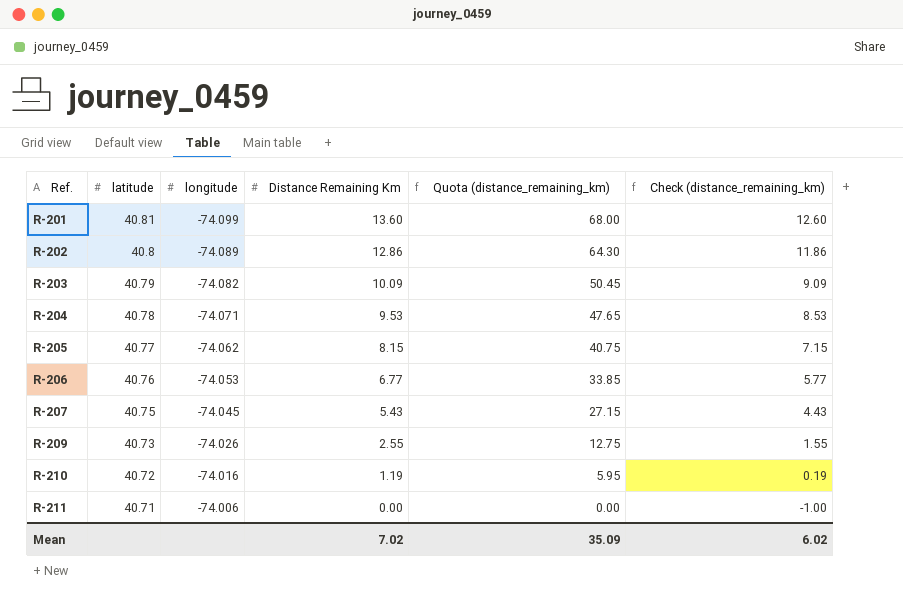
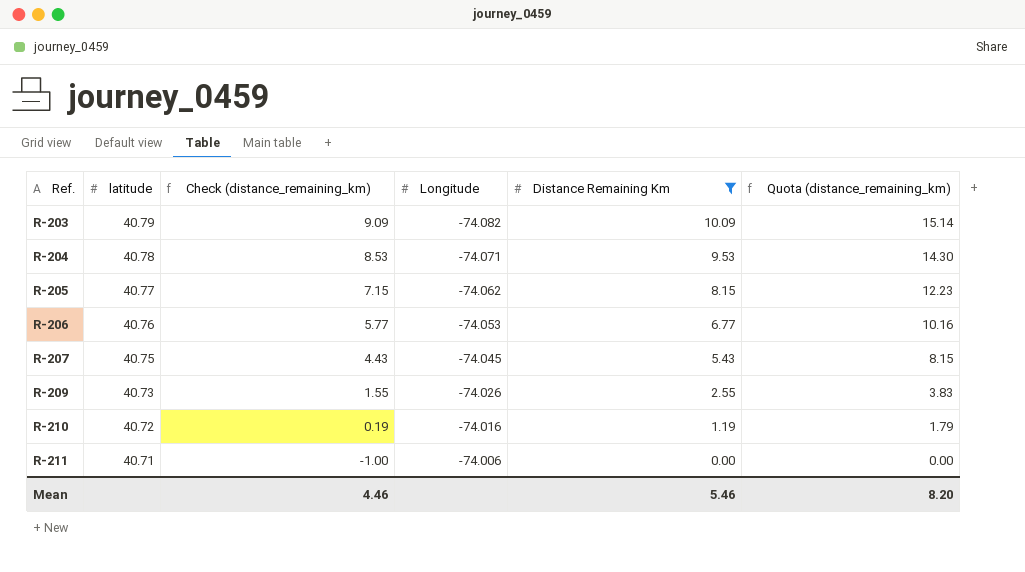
filter: none -> Distance Remaining Km <= 10.09
column Check (distance_remaining_km) | position: 6 -> 3
column name: longitude -> Longitude
column Quota (distance_remaining_km) | formula: [Distance Remaining Km] * 5 -> [Distance Remaining Km] * 1.5
Mean | Check (distance_remaining_km): 6.02 -> 4.46
Mean | Distance Remaining Km: 7.02 -> 5.46
Mean | Quota (distance_remaining_km): 35.09 -> 8.20

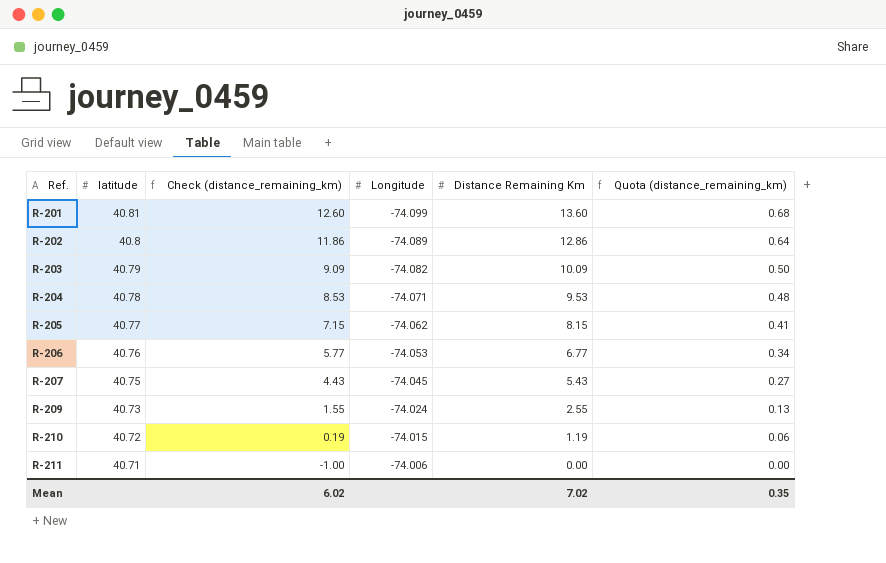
filter: Distance Remaining Km <= 10.09 -> none
column Quota (distance_remaining_km) | formula: [Distance Remaining Km] * 1.5 -> [Distance Remaining Km] * 0.05
R-209 | Longitude: -74.026 -> -74.024
R-210 | Longitude: -74.016 -> -74.015
Mean | Check (distance_remaining_km): 4.46 -> 6.02
Mean | Distance Remaining Km: 5.46 -> 7.02
Mean | Quota (distance_remaining_km): 8.20 -> 0.35

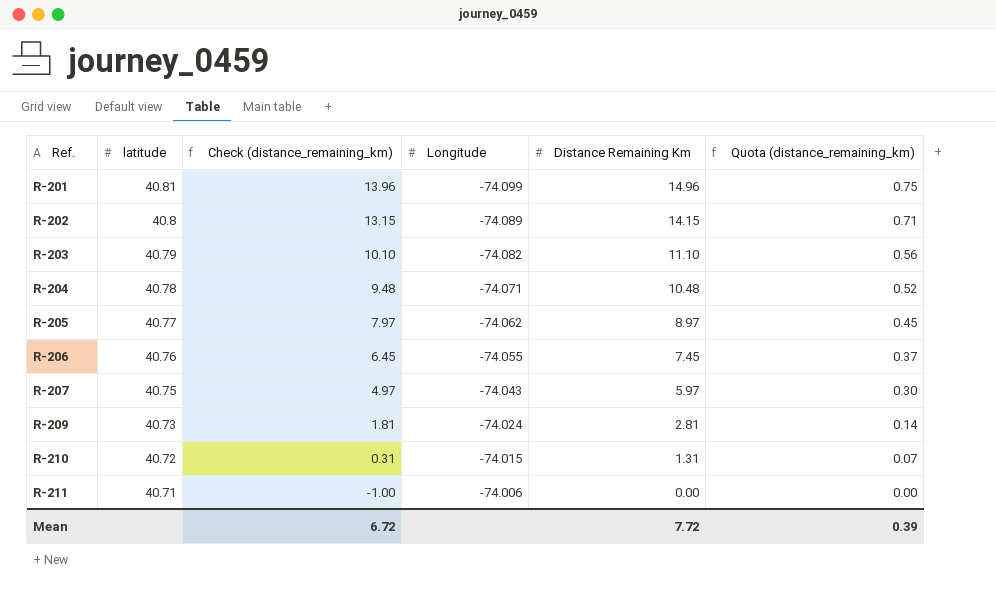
R-201 | Check (distance_remaining_km): 12.60 -> 13.96
R-201 | Distance Remaining Km: 13.60 -> 14.96
R-201 | Quota (distance_remaining_km): 0.68 -> 0.75
R-202 | Check (distance_remaining_km): 11.86 -> 13.15
R-202 | Distance Remaining Km: 12.86 -> 14.15
R-202 | Quota (distance_remaining_km): 0.64 -> 0.71
R-203 | Check (distance_remaining_km): 9.09 -> 10.10
R-203 | Distance Remaining Km: 10.09 -> 11.10
R-203 | Quota (distance_remaining_km): 0.50 -> 0.56
R-204 | Check (distance_remaining_km): 8.53 -> 9.48
R-204 | Distance Remaining Km: 9.53 -> 10.48
R-204 | Quota (distance_remaining_km): 0.48 -> 0.52
R-205 | Check (distance_remaining_km): 7.15 -> 7.97
R-205 | Distance Remaining Km: 8.15 -> 8.97
R-205 | Quota (distance_remaining_km): 0.41 -> 0.45
R-206 | Check (distance_remaining_km): 5.77 -> 6.45
R-206 | Longitude: -74.053 -> -74.055
R-206 | Distance Remaining Km: 6.77 -> 7.45
R-206 | Quota (distance_remaining_km): 0.34 -> 0.37
R-207 | Check (distance_remaining_km): 4.43 -> 4.97
R-207 | Longitude: -74.045 -> -74.043
R-207 | Distance Remaining Km: 5.43 -> 5.97
R-207 | Quota (distance_remaining_km): 0.27 -> 0.30
R-209 | Check (distance_remaining_km): 1.55 -> 1.81
R-209 | Distance Remaining Km: 2.55 -> 2.81
R-209 | Quota (distance_remaining_km): 0.13 -> 0.14
R-210 | Check (distance_remaining_km): 0.19 -> 0.31
R-210 | Distance Remaining Km: 1.19 -> 1.31
R-210 | Quota (distance_remaining_km): 0.06 -> 0.07
Mean | Check (distance_remaining_km): 6.02 -> 6.72
Mean | Distance Remaining Km: 7.02 -> 7.72
Mean | Quota (distance_remaining_km): 0.35 -> 0.39

